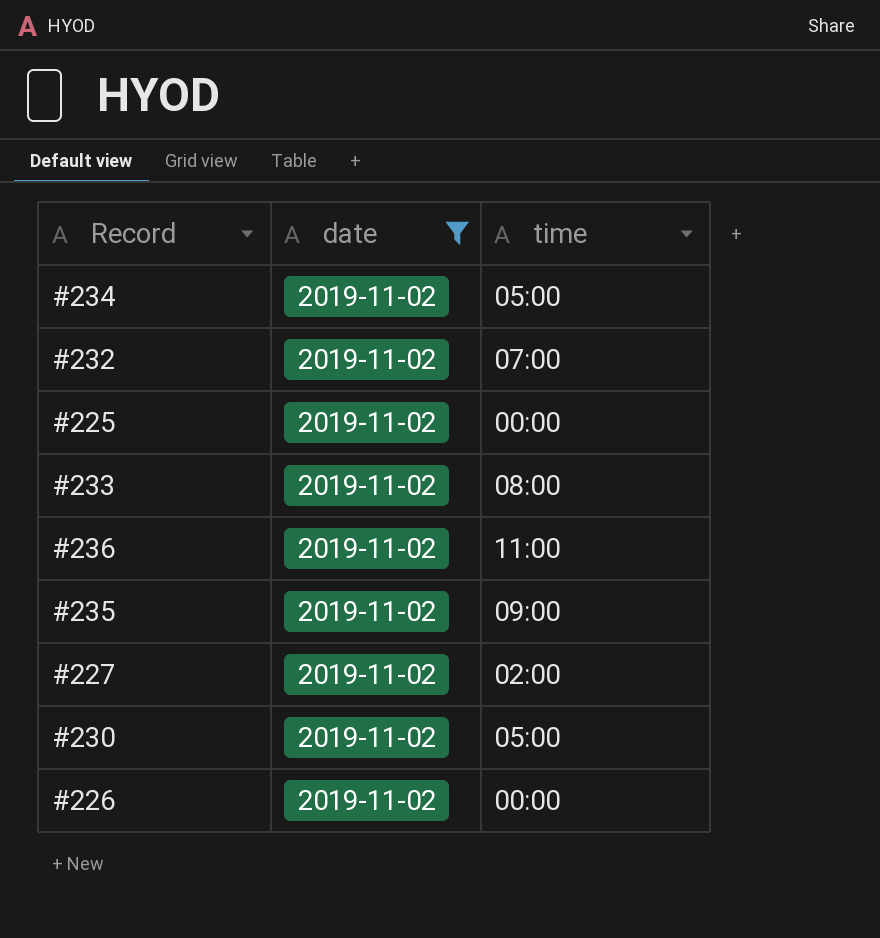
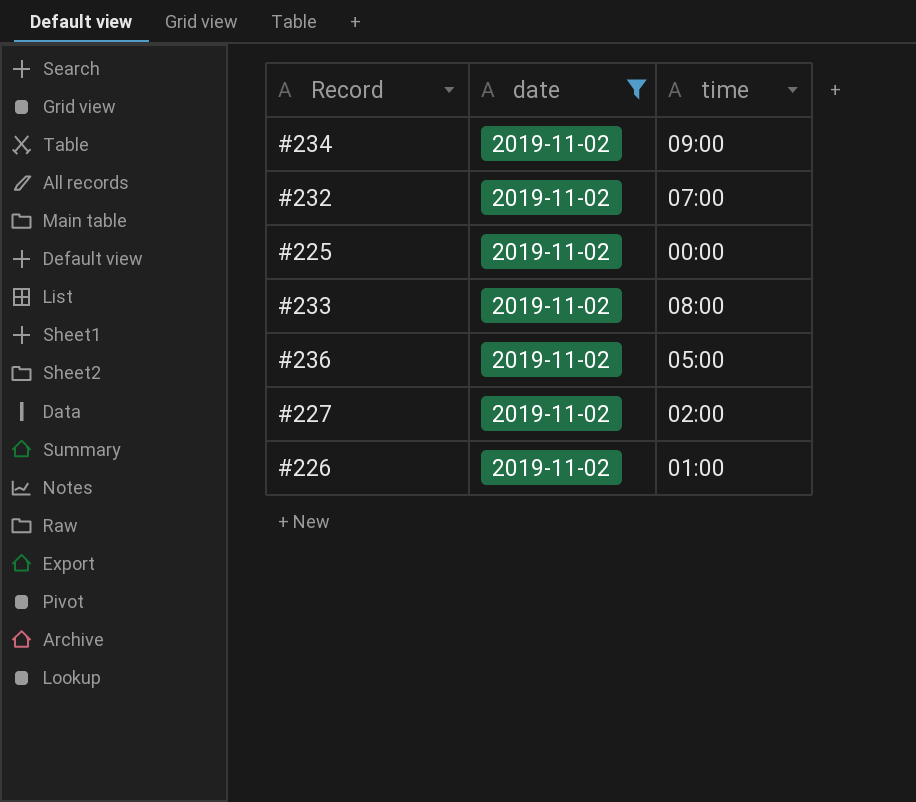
row #235: 2019-11-02 | 09:00 -> none
row #230: 2019-11-02 | 05:00 -> none
#234 | time: 05:00 -> 09:00
#236 | time: 11:00 -> 05:00
#226 | time: 00:00 -> 01:00

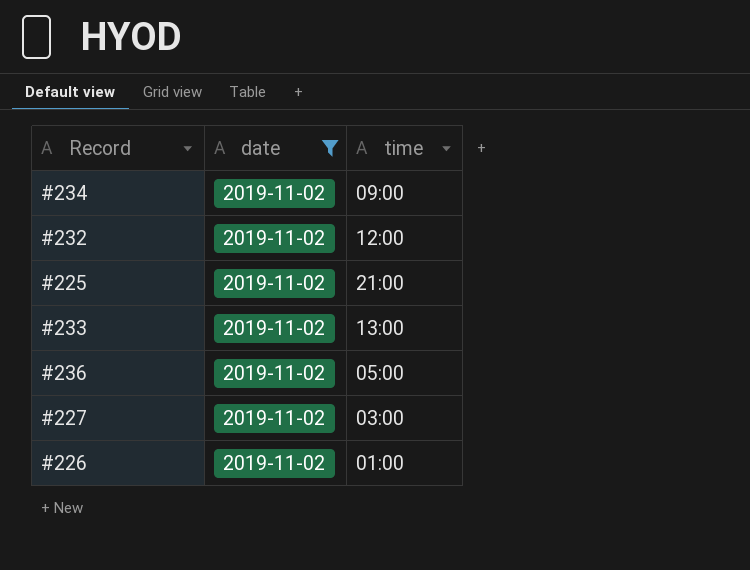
#232 | time: 07:00 -> 12:00
#225 | time: 00:00 -> 21:00
#233 | time: 08:00 -> 13:00
#227 | time: 02:00 -> 03:00

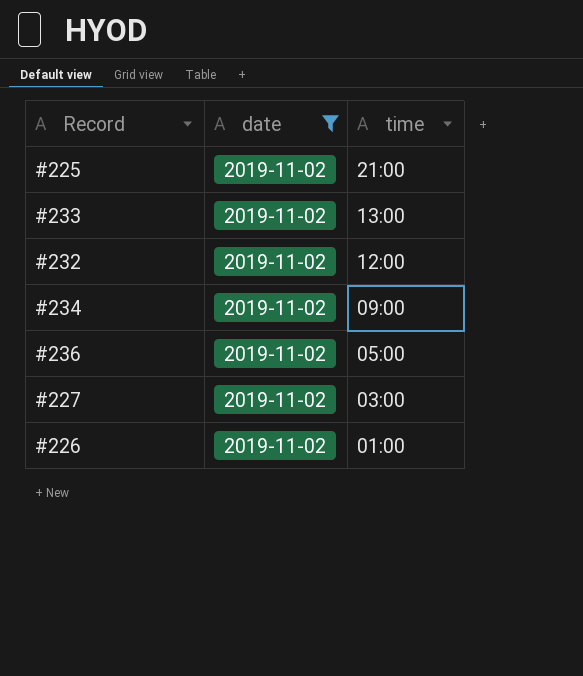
row order: none -> time descending

